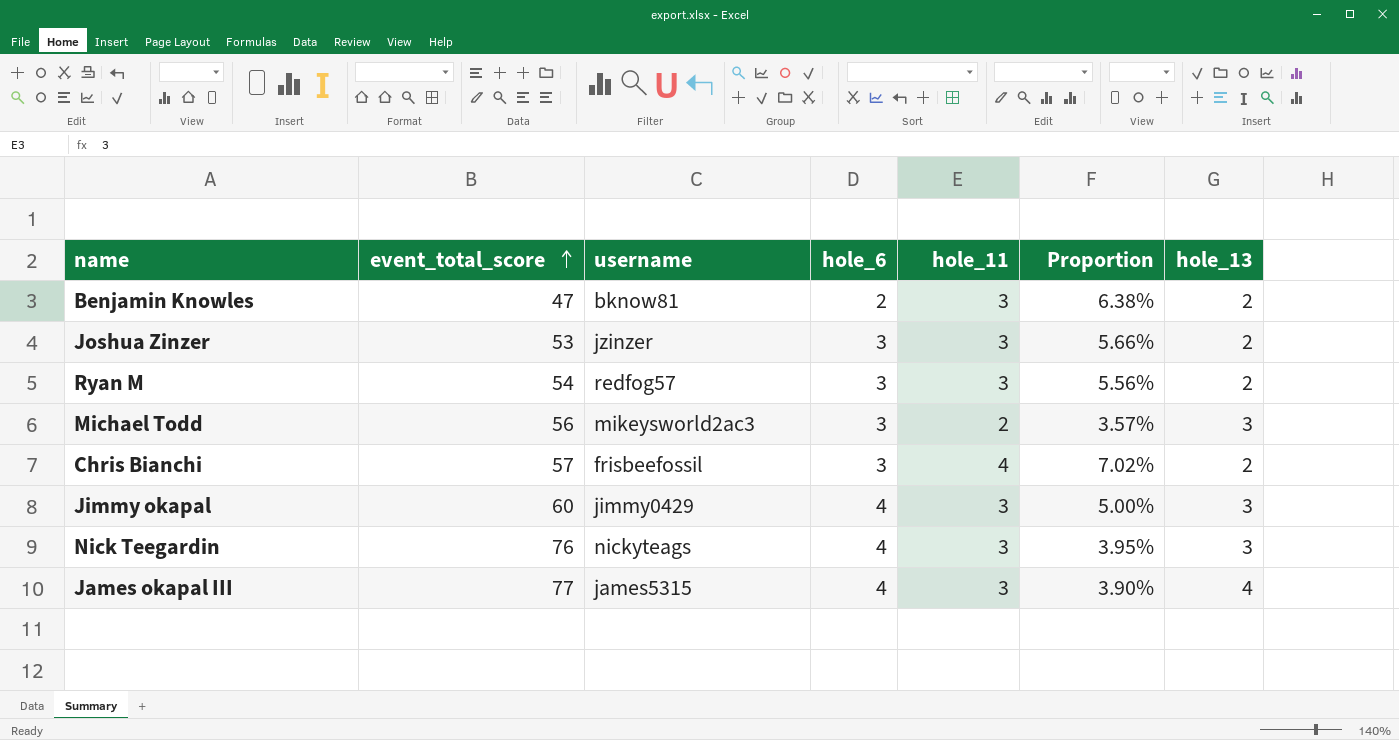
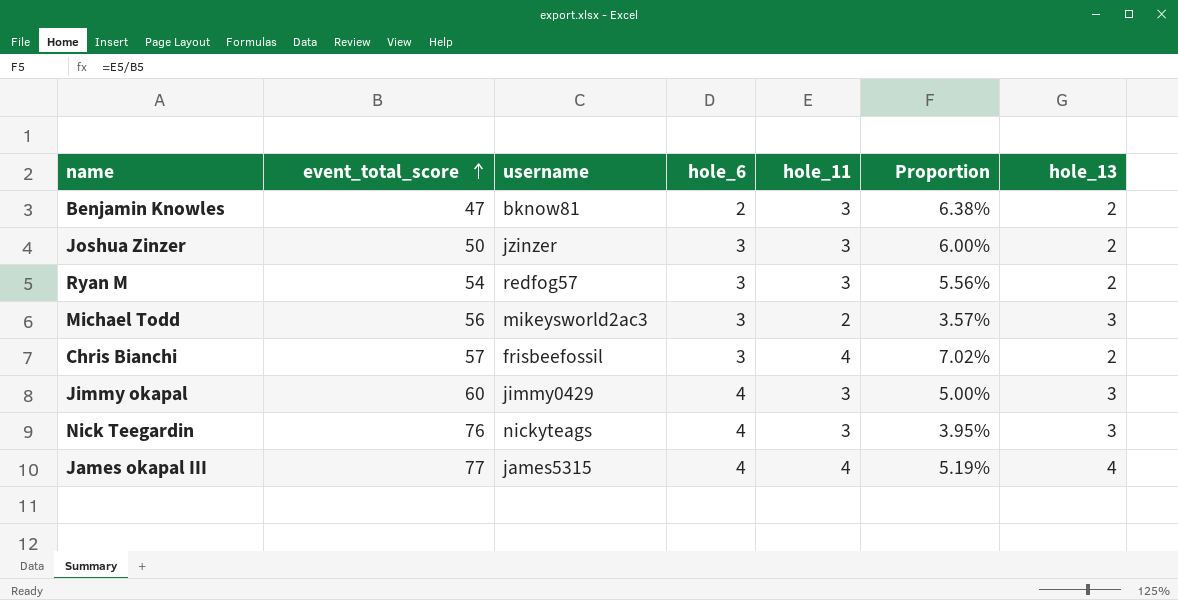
Joshua Zinzer | event_total_score: 53 -> 50
Joshua Zinzer | Proportion: 5.66% -> 6.00%
James okapal III | hole_11: 3 -> 4
James okapal III | Proportion: 3.90% -> 5.19%

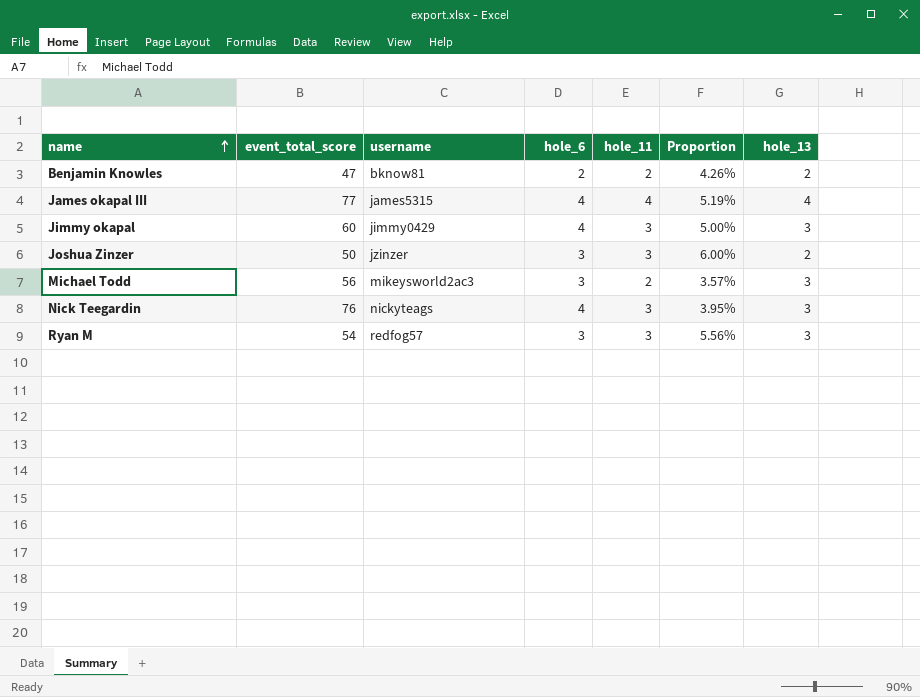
row order: event_total_score ascending -> name ascending
row Chris Bianchi: 57 | frisbeefossil | 3 | 4 | 7.02% | 2 -> none
Benjamin Knowles | hole_11: 3 -> 2
Benjamin Knowles | Proportion: 6.38% -> 4.26%
Ryan M | hole_13: 2 -> 3

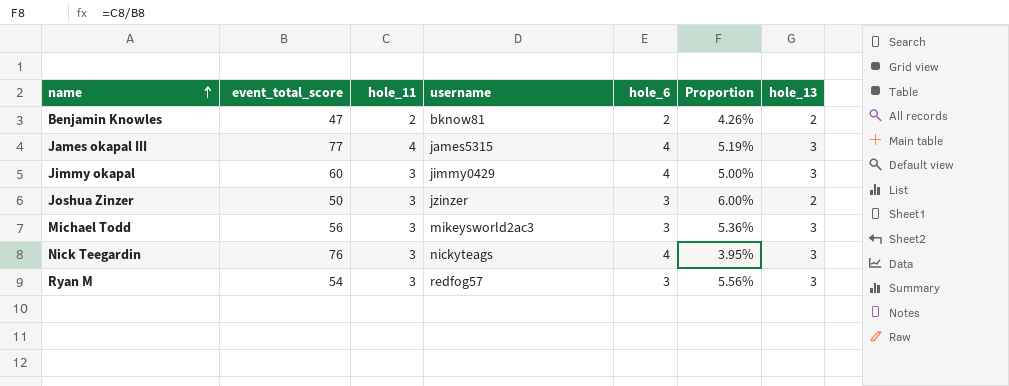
column hole_11 | position: 5 -> 3
James okapal III | hole_13: 4 -> 3
Michael Todd | hole_11: 2 -> 3
Michael Todd | Proportion: 3.57% -> 5.36%

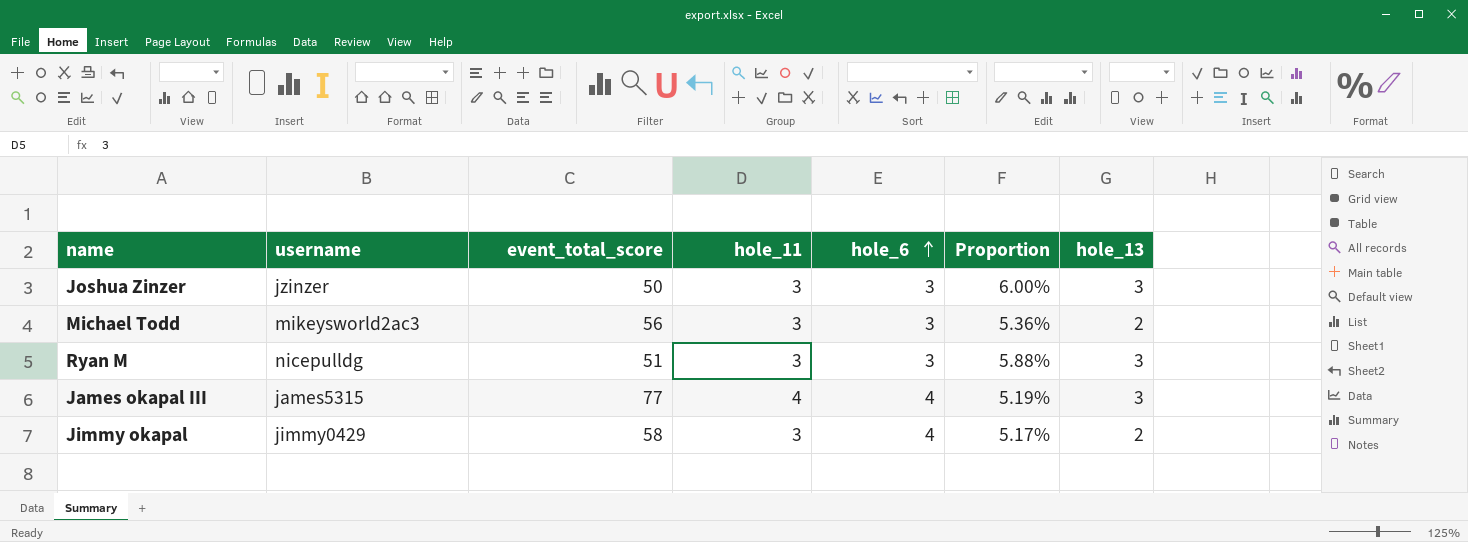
row order: name ascending -> hole_6 ascending
column username | position: 4 -> 2
row Benjamin Knowles: 47 | 2 | bknow81 | 2 | 4.26% | 2 -> none
row Nick Teegardin: 76 | 3 | nickyteags | 4 | 3.95% | 3 -> none
Joshua Zinzer | hole_13: 2 -> 3
Michael Todd | hole_13: 3 -> 2
Ryan M | username: redfog57 -> nicepulldg
Ryan M | event_total_score: 54 -> 51
Ryan M | Proportion: 5.56% -> 5.88%
Jimmy okapal | event_total_score: 60 -> 58
Jimmy okapal | Proportion: 5.00% -> 5.17%
Jimmy okapal | hole_13: 3 -> 2

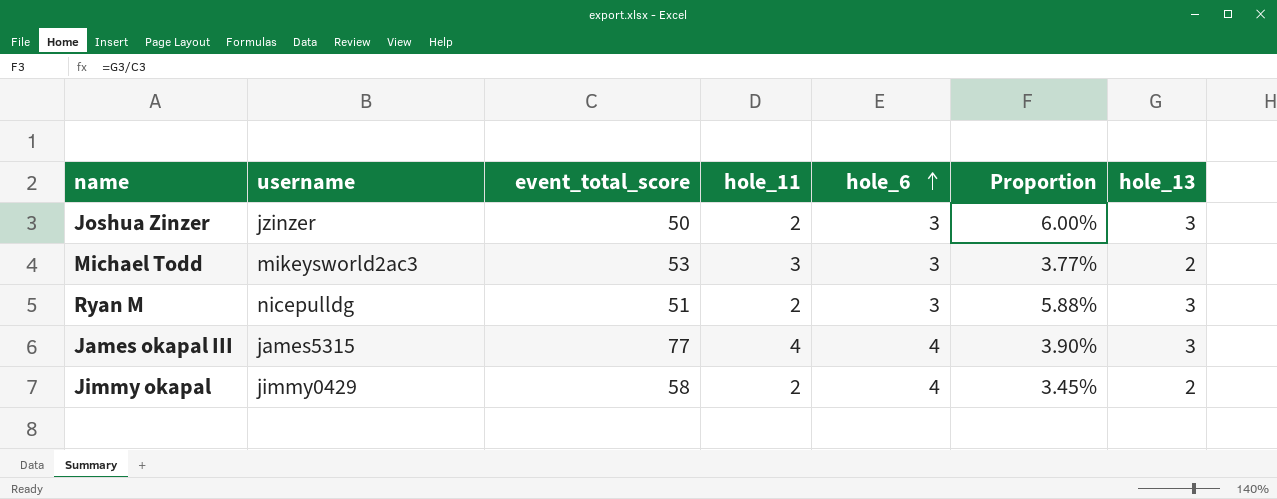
column Proportion | formula: [hole_11] / [event_total_score] -> [hole_13] / [event_total_score]
Joshua Zinzer | hole_11: 3 -> 2
Michael Todd | event_total_score: 56 -> 53
Ryan M | hole_11: 3 -> 2
Jimmy okapal | hole_11: 3 -> 2

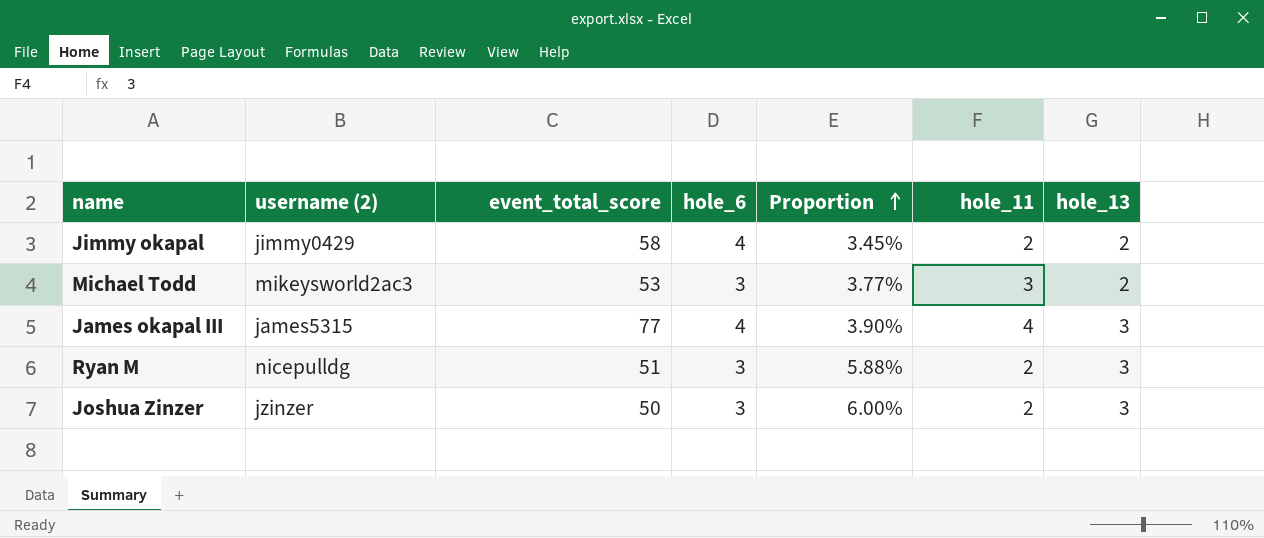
row order: hole_6 ascending -> Proportion ascending
column name: username -> username (2)
column hole_11 | position: 4 -> 6

